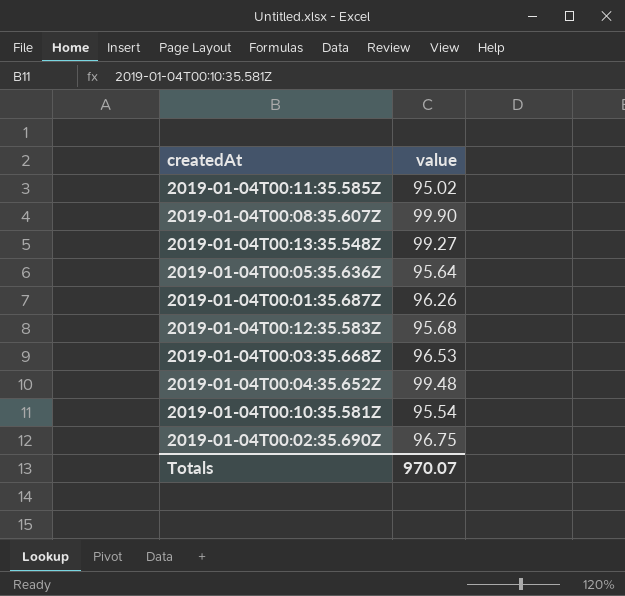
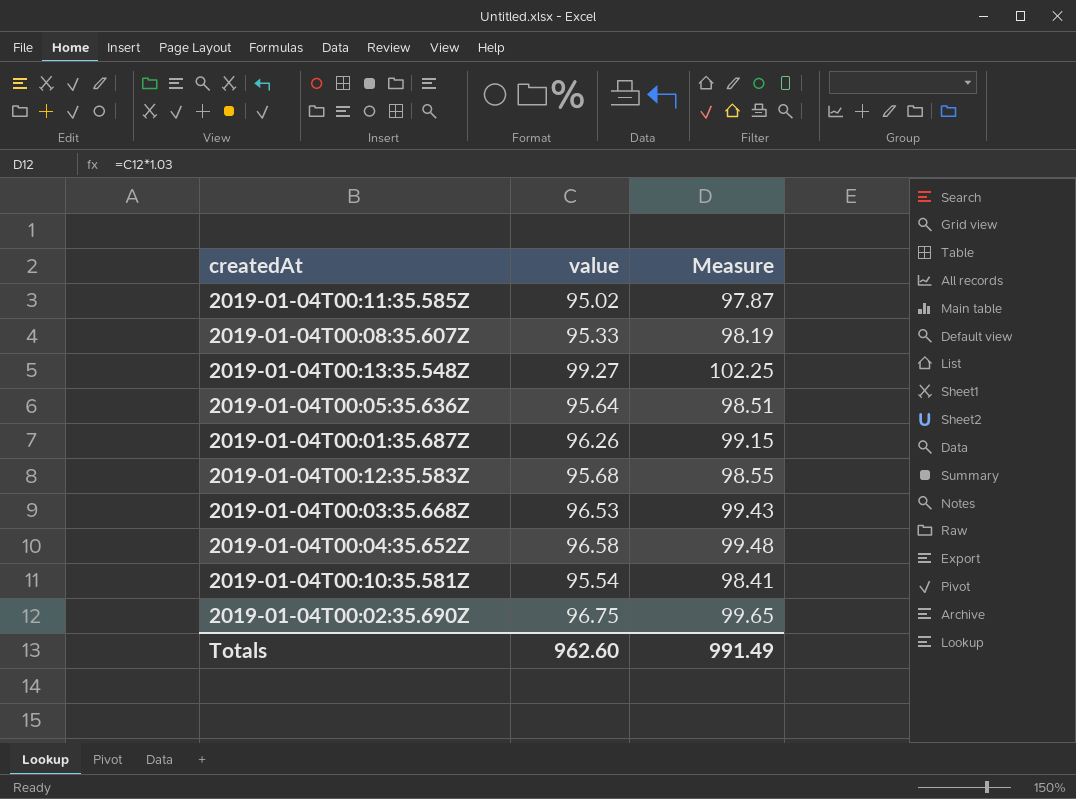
column Measure | formula: none -> [value] * 1.03
2019-01-04T00:08:35.607Z | value: 99.90 -> 95.33
2019-01-04T00:04:35.652Z | value: 99.48 -> 96.58
Totals | value: 970.07 -> 962.60

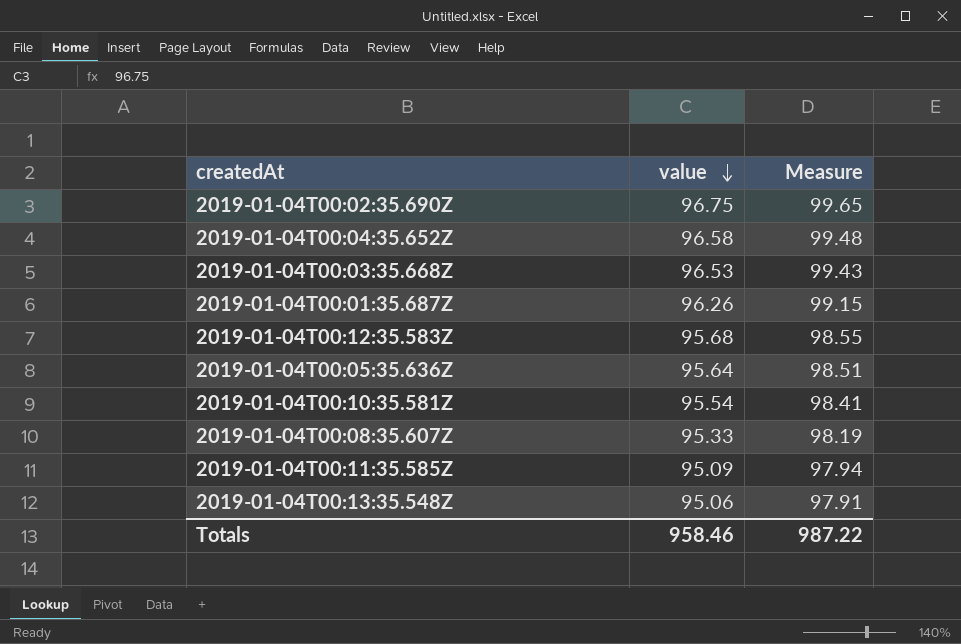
row order: none -> value descending
2019-01-04T00:11:35.585Z | value: 95.02 -> 95.09
2019-01-04T00:11:35.585Z | Measure: 97.87 -> 97.94
2019-01-04T00:13:35.548Z | value: 99.27 -> 95.06
2019-01-04T00:13:35.548Z | Measure: 102.25 -> 97.91
Totals | value: 962.60 -> 958.46
Totals | Measure: 991.49 -> 987.22

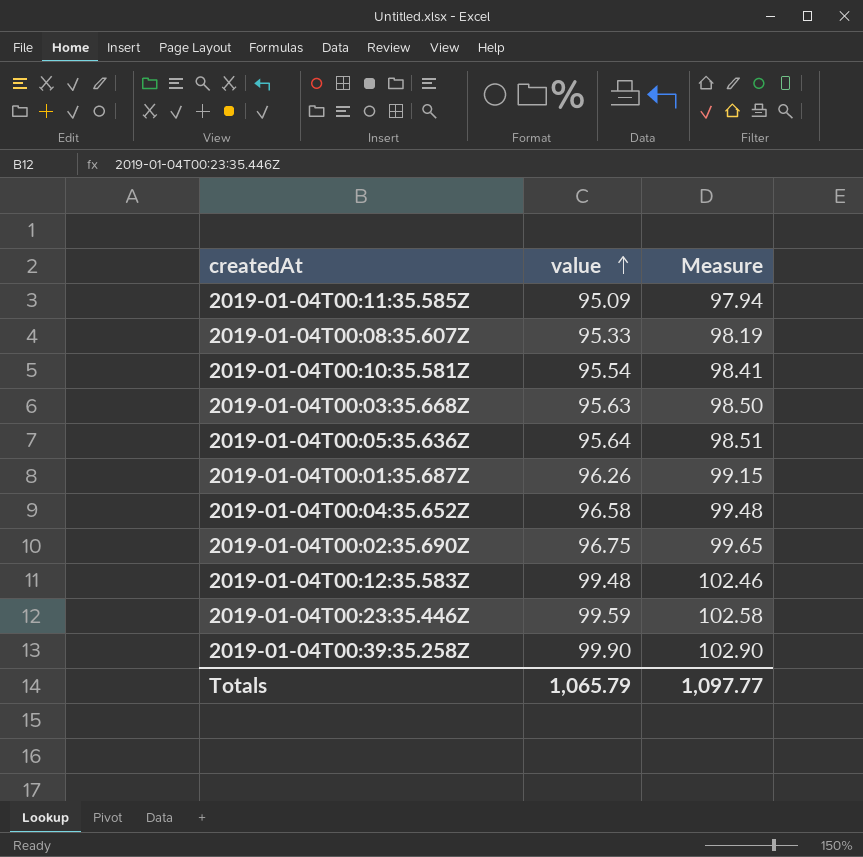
row order: value descending -> value ascending
row 2019-01-04T00:13:35.548Z: 95.06 | 97.91 -> none
2019-01-04T00:03:35.668Z | value: 96.53 -> 95.63
2019-01-04T00:03:35.668Z | Measure: 99.43 -> 98.50
2019-01-04T00:12:35.583Z | value: 95.68 -> 99.48
2019-01-04T00:12:35.583Z | Measure: 98.55 -> 102.46
row 2019-01-04T00:23:35.446Z: none -> 99.59 | 102.58
row 2019-01-04T00:39:35.258Z: none -> 99.90 | 102.90
Totals | value: 958.46 -> 1,065.79
Totals | Measure: 987.22 -> 1,097.77

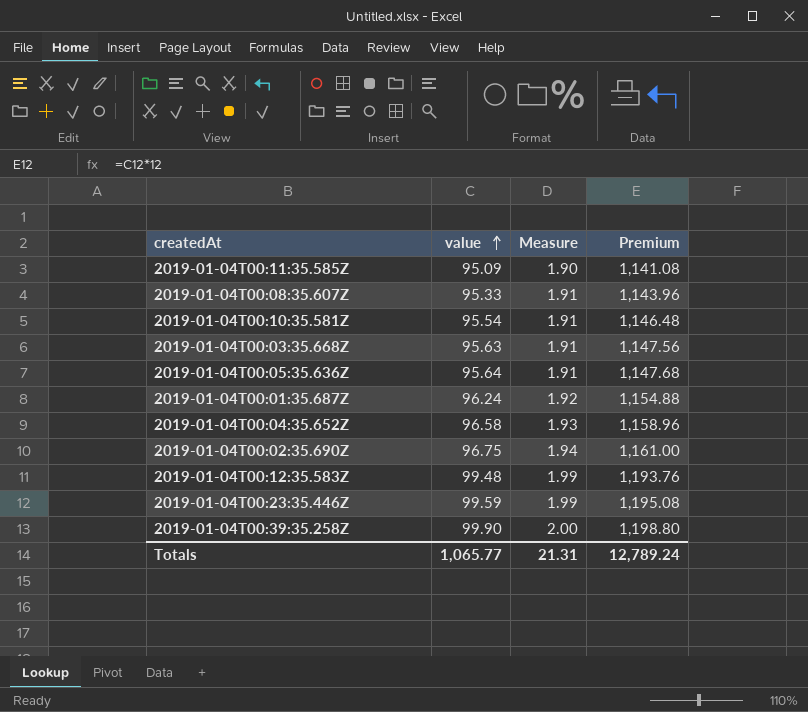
column Measure | formula: [value] * 1.03 -> [value] * 0.02
column Premium | formula: none -> [value] * 12
2019-01-04T00:01:35.687Z | value: 96.26 -> 96.24
Totals | value: 1,065.79 -> 1,065.77
Totals | Measure: 1,097.77 -> 21.31

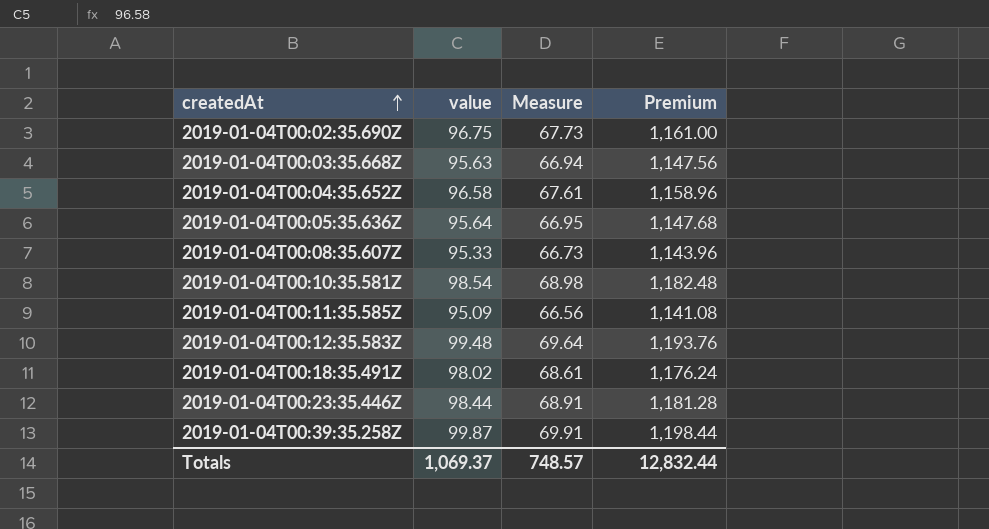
row order: value ascending -> createdAt ascending
column Measure | formula: [value] * 0.02 -> [value] * 0.7
row 2019-01-04T00:01:35.687Z: 96.24 | 1.92 | 1,154.88 -> none
2019-01-04T00:10:35.581Z | value: 95.54 -> 98.54
2019-01-04T00:10:35.581Z | Premium: 1,146.48 -> 1,182.48
row 2019-01-04T00:18:35.491Z: none -> 98.02 | 68.61 | 1,176.24
2019-01-04T00:23:35.446Z | value: 99.59 -> 98.44
2019-01-04T00:23:35.446Z | Premium: 1,195.08 -> 1,181.28
2019-01-04T00:39:35.258Z | value: 99.90 -> 99.87
2019-01-04T00:39:35.258Z | Premium: 1,198.80 -> 1,198.44
Totals | value: 1,065.77 -> 1,069.37
Totals | Measure: 21.31 -> 748.57
Totals | Premium: 12,789.24 -> 12,832.44

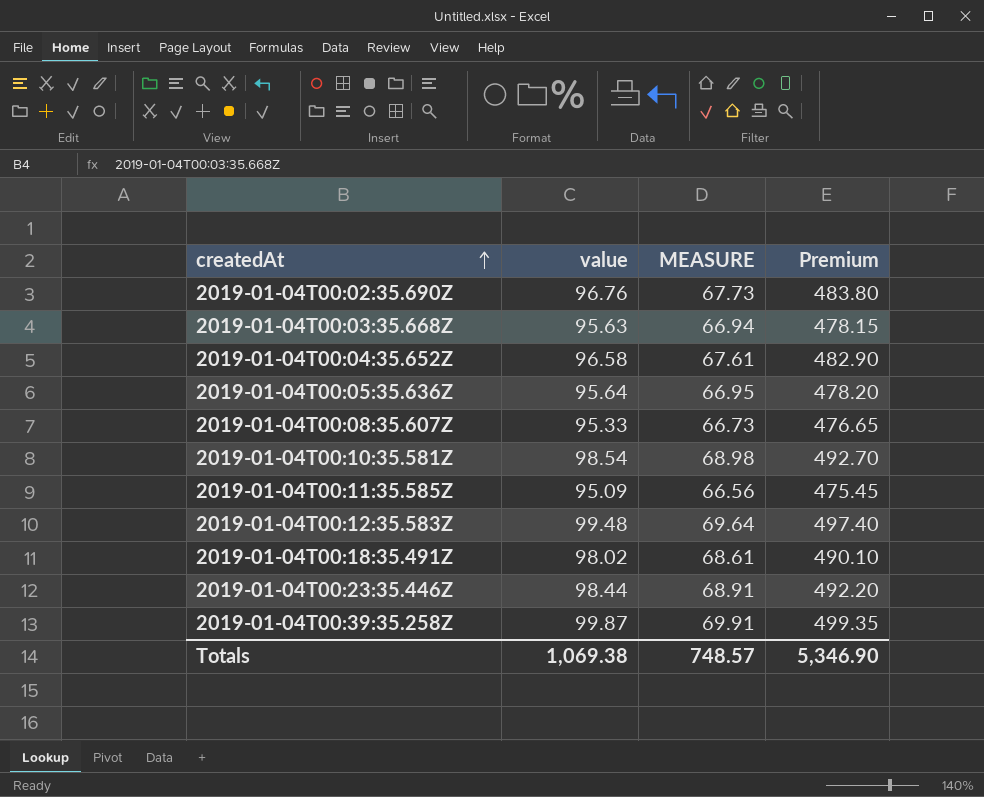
column name: Measure -> MEASURE
column Premium | formula: [value] * 12 -> [value] * 5
2019-01-04T00:02:35.690Z | value: 96.75 -> 96.76
Totals | value: 1,069.37 -> 1,069.38
Totals | Premium: 12,832.44 -> 5,346.90

